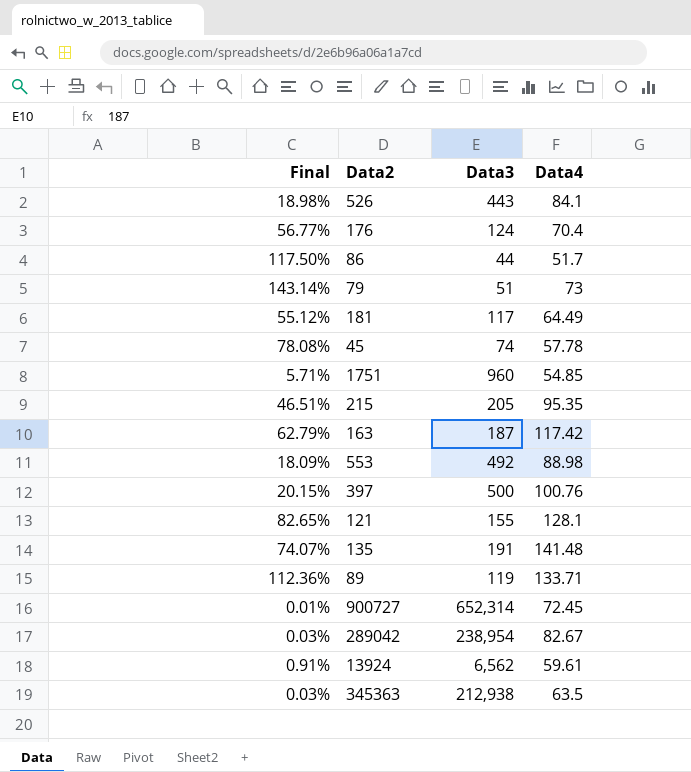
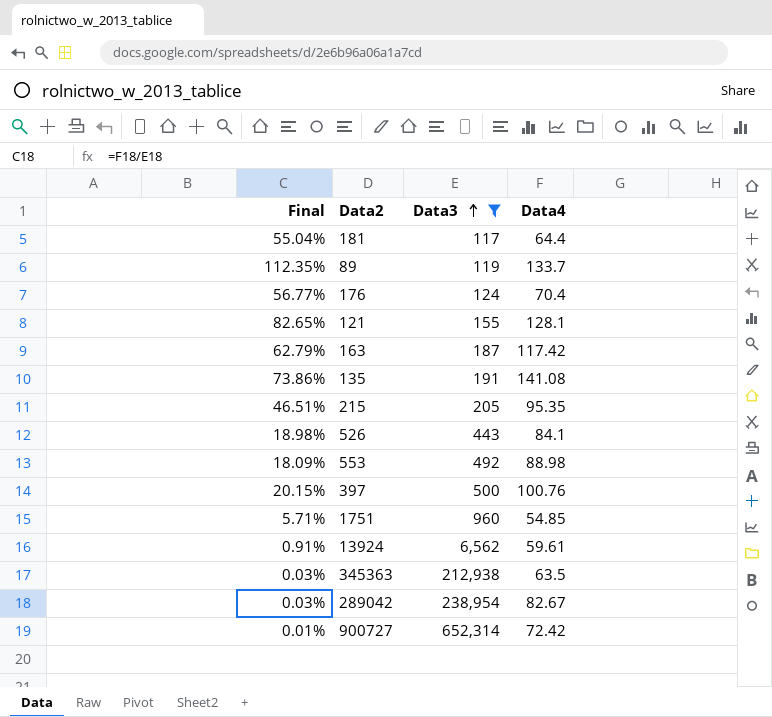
filter: none -> Data3 >= 117
row order: none -> Data3 ascending
181 | Final: 55.12% -> 55.04%
181 | Data4: 64.49 -> 64.4
89 | Final: 112.36% -> 112.35%
89 | Data4: 133.71 -> 133.7
135 | Final: 74.07% -> 73.86%
135 | Data4: 141.48 -> 141.08
900727 | Data4: 72.45 -> 72.42

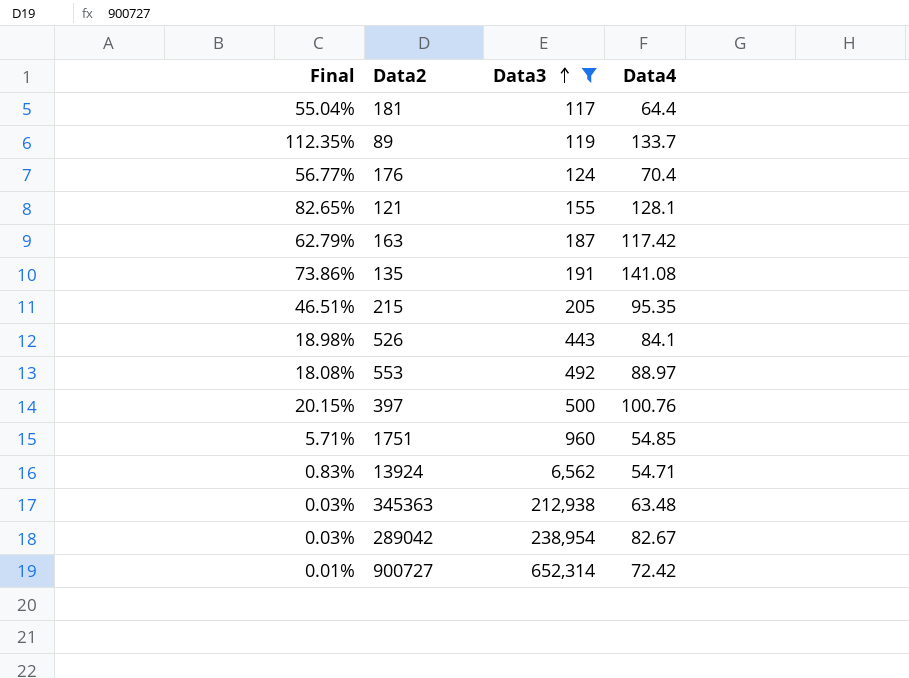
553 | Final: 18.09% -> 18.08%
553 | Data4: 88.98 -> 88.97
13924 | Final: 0.91% -> 0.83%
13924 | Data4: 59.61 -> 54.71
345363 | Data4: 63.5 -> 63.48

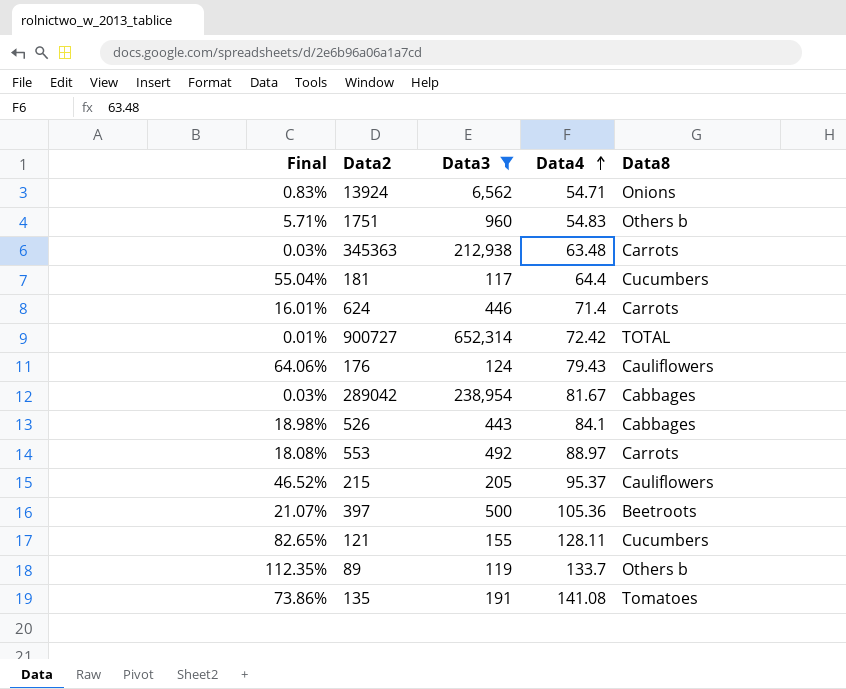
row order: Data3 ascending -> Data4 ascending
column Data8 | position: none -> 5
row 163: 62.79% | 187 | 117.42 -> none
1751 | Data4: 54.85 -> 54.83
row 624: none -> 16.01% | 446 | 71.4 | Carrots
176 | Final: 56.77% -> 64.06%
176 | Data4: 70.4 -> 79.43
289042 | Data4: 82.67 -> 81.67
215 | Final: 46.51% -> 46.52%
215 | Data4: 95.35 -> 95.37
397 | Final: 20.15% -> 21.07%
397 | Data4: 100.76 -> 105.36
121 | Data4: 128.1 -> 128.11

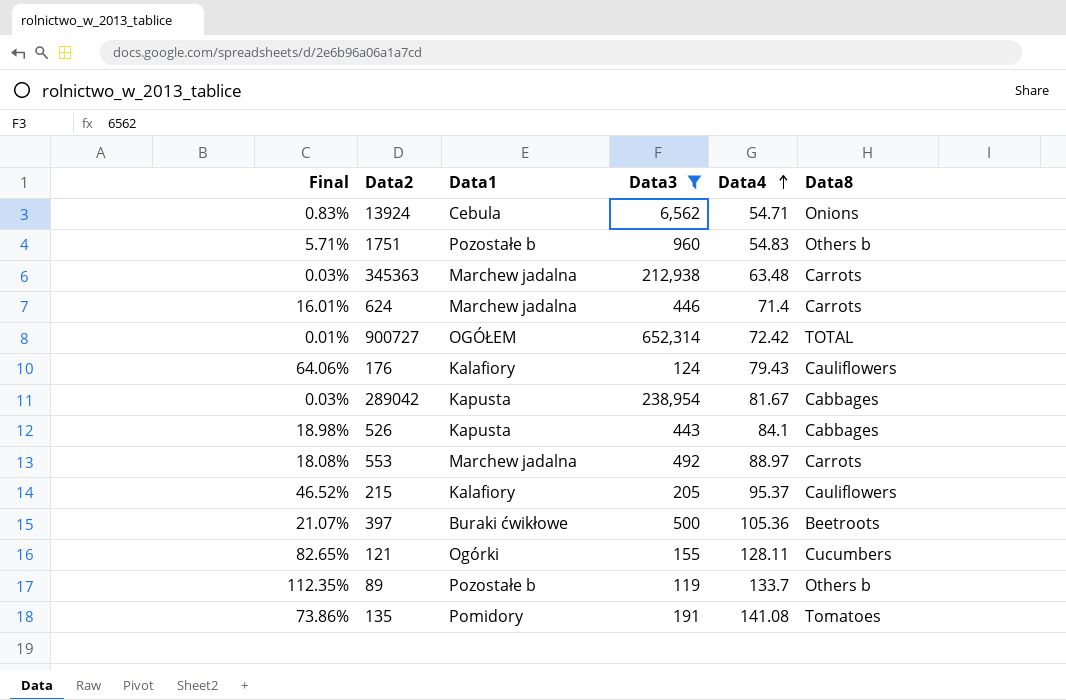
column Data1 | position: none -> 3
row 181: 55.04% | 117 | 64.4 | Cucumbers -> none

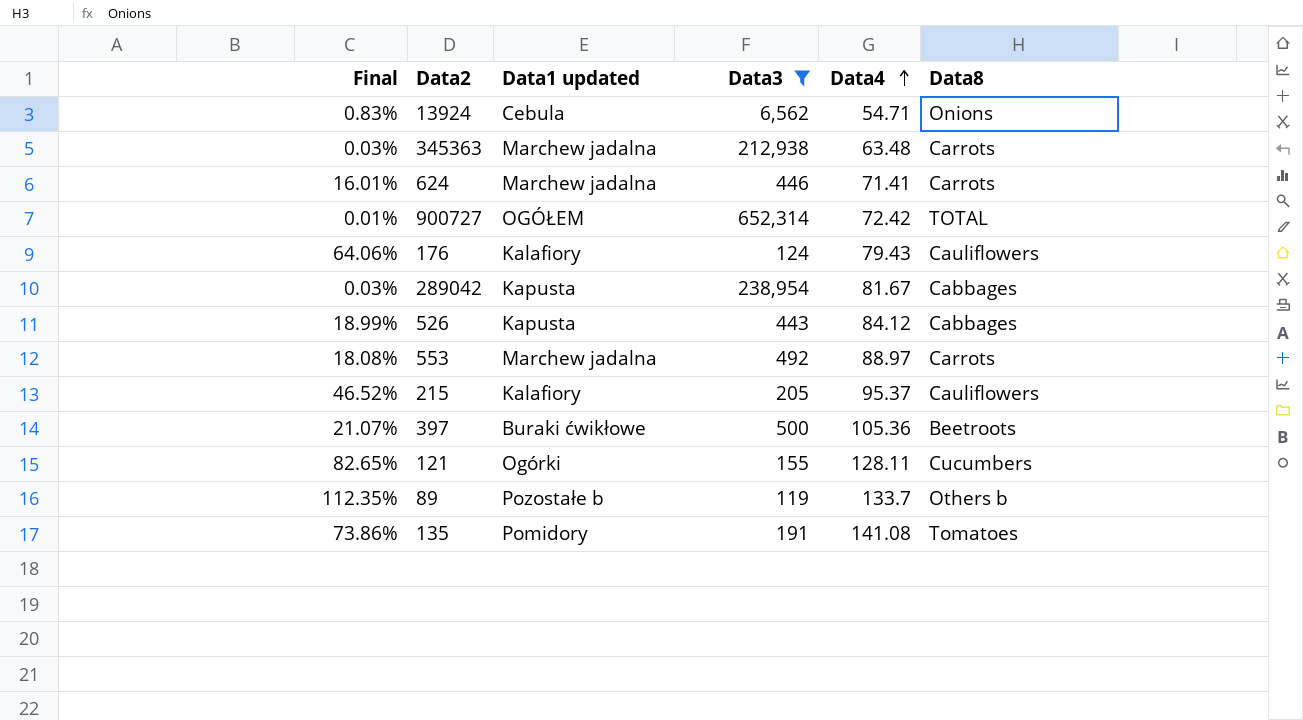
column name: Data1 -> Data1 updated
row 1751: 5.71% | Pozostałe b | 960 | 54.83 | Others b -> none
624 | Data4: 71.4 -> 71.41
526 | Final: 18.98% -> 18.99%
526 | Data4: 84.1 -> 84.12

